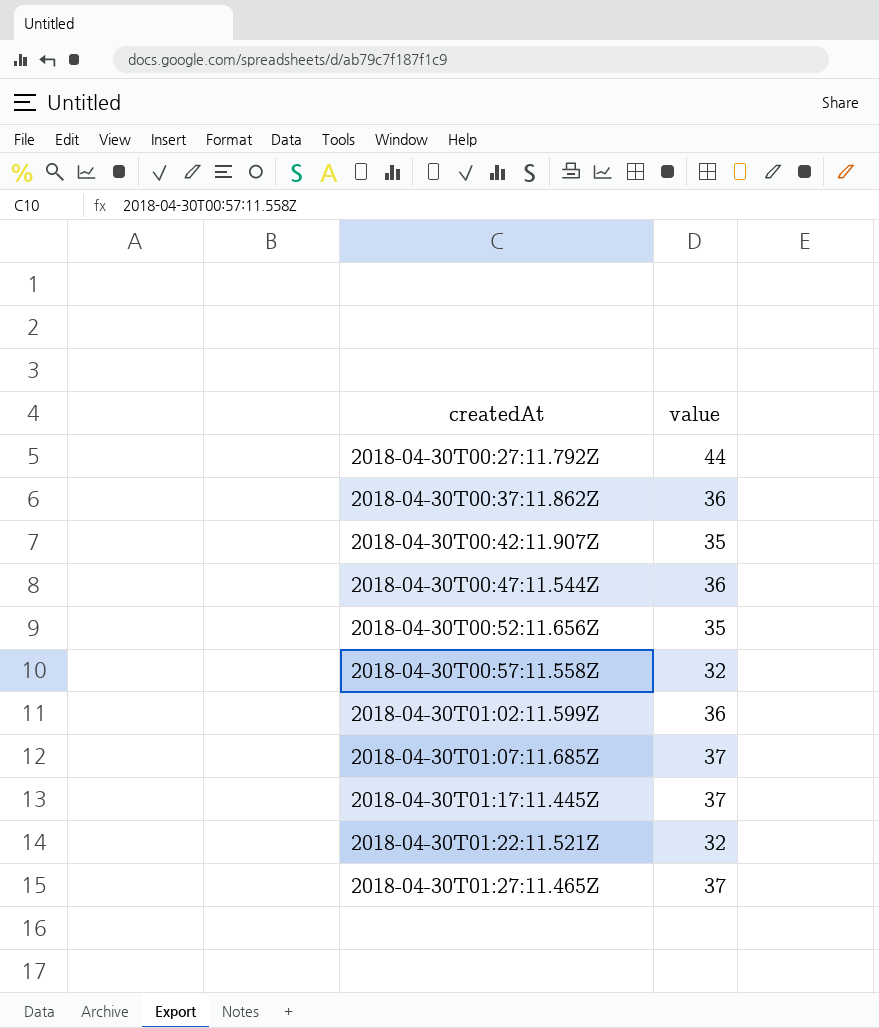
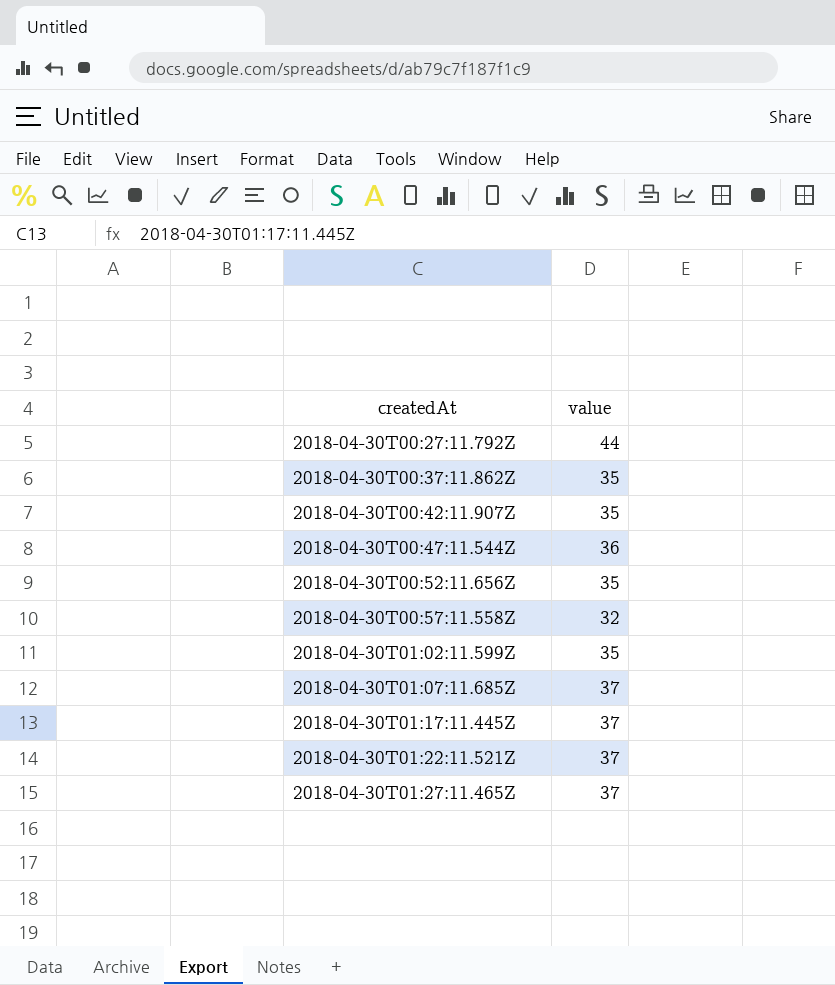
2018-04-30T00:37:11.862Z | value: 36 -> 35
2018-04-30T01:02:11.599Z | value: 36 -> 35
2018-04-30T01:22:11.521Z | value: 32 -> 37

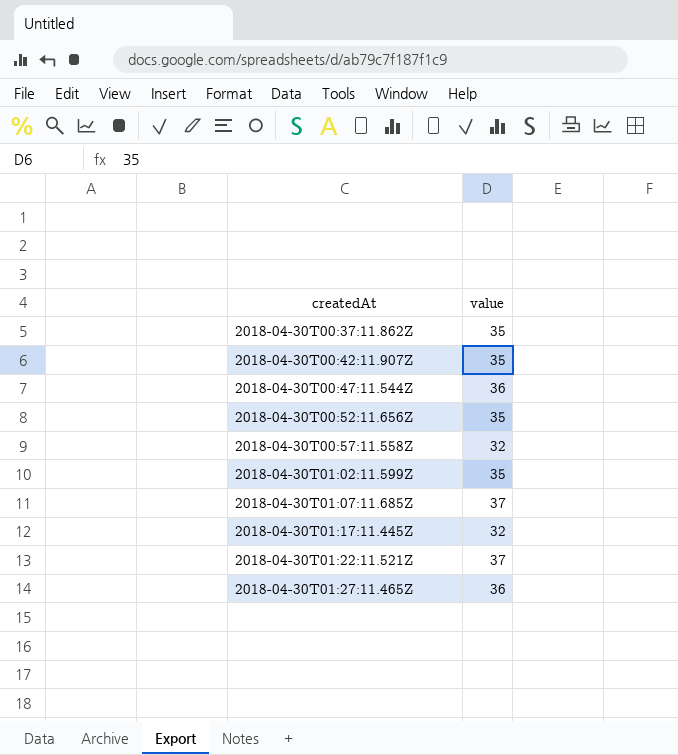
row 2018-04-30T00:27:11.792Z: 44 -> none
2018-04-30T01:17:11.445Z | value: 37 -> 32
2018-04-30T01:27:11.465Z | value: 37 -> 36

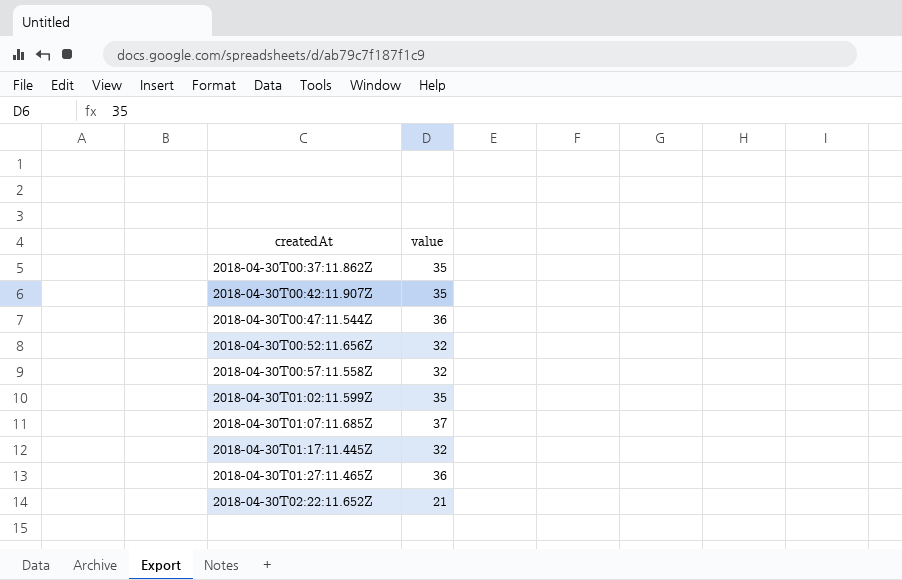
row 2018-04-30T01:22:11.521Z: 37 -> none
2018-04-30T00:52:11.656Z | value: 35 -> 32
row 2018-04-30T02:22:11.652Z: none -> 21

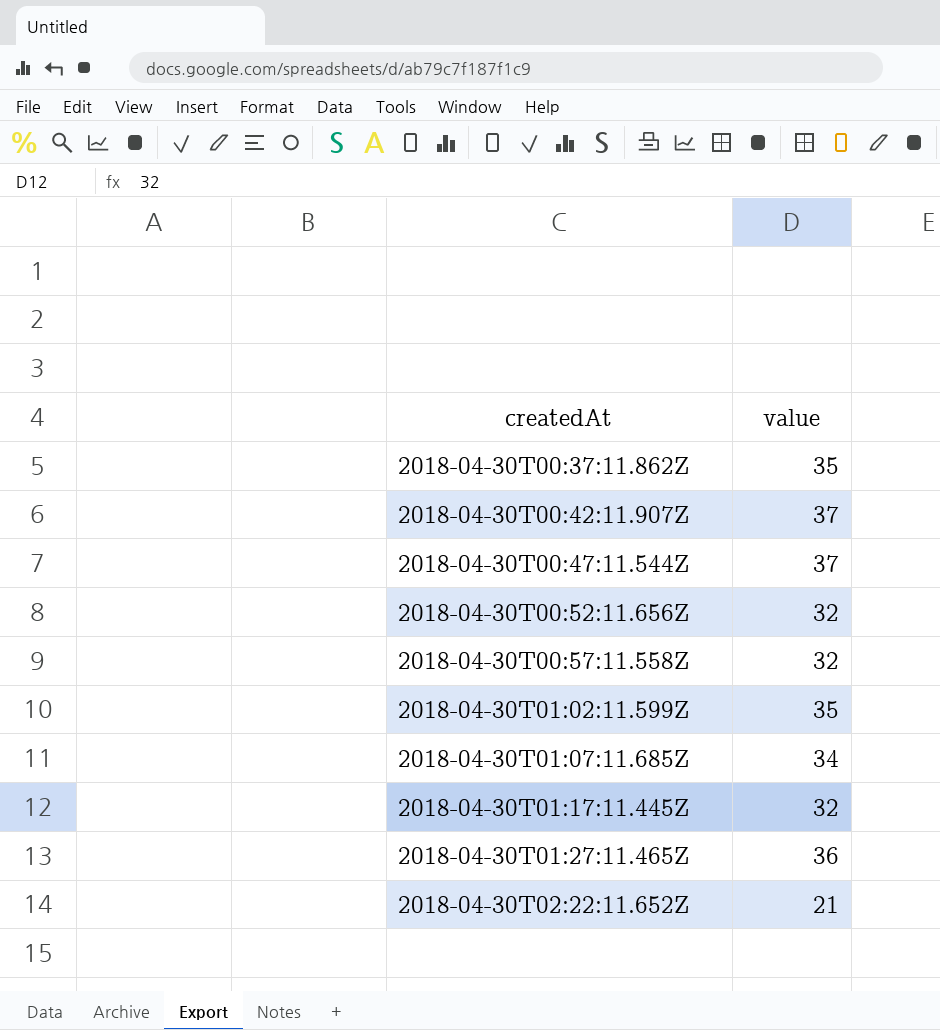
2018-04-30T00:42:11.907Z | value: 35 -> 37
2018-04-30T00:47:11.544Z | value: 36 -> 37
2018-04-30T01:07:11.685Z | value: 37 -> 34

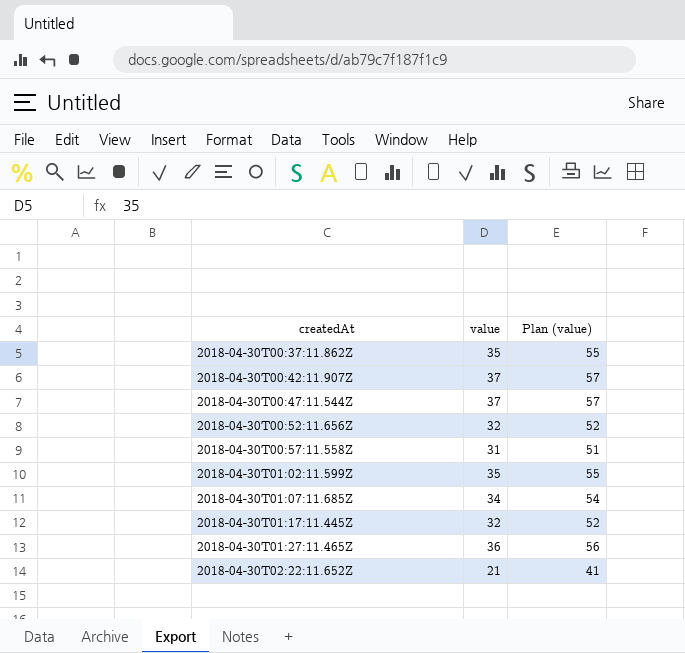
column Plan (value) | formula: none -> [value] + 20
2018-04-30T00:57:11.558Z | value: 32 -> 31

